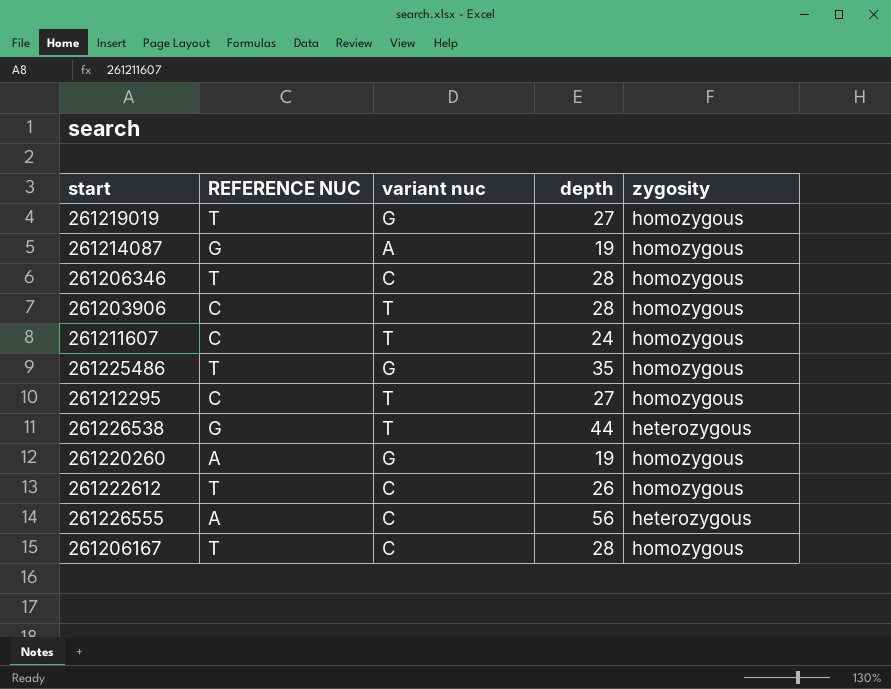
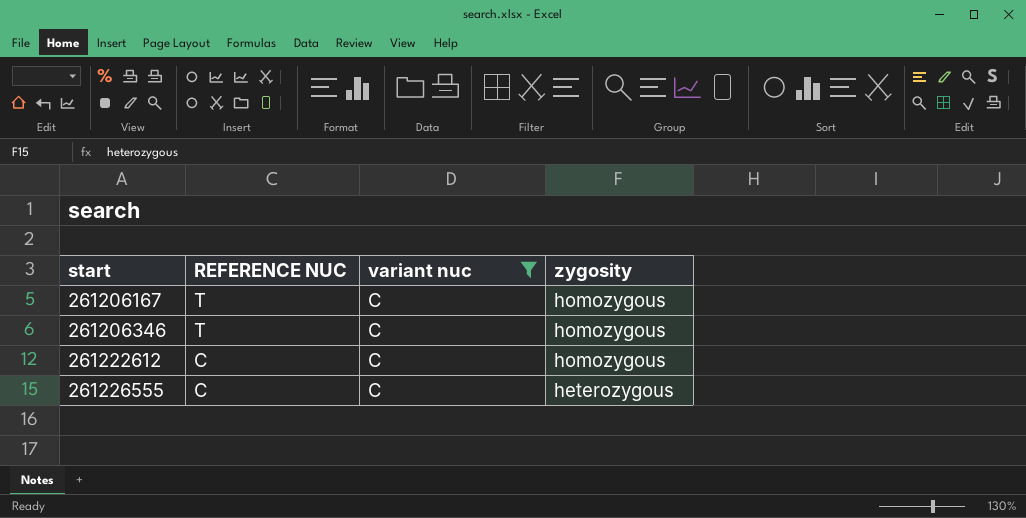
filter: none -> variant nuc = C
row order: none -> start ascending
column depth | position: 4 -> none
261222612 | REFERENCE NUC: T -> C
261226555 | REFERENCE NUC: A -> C

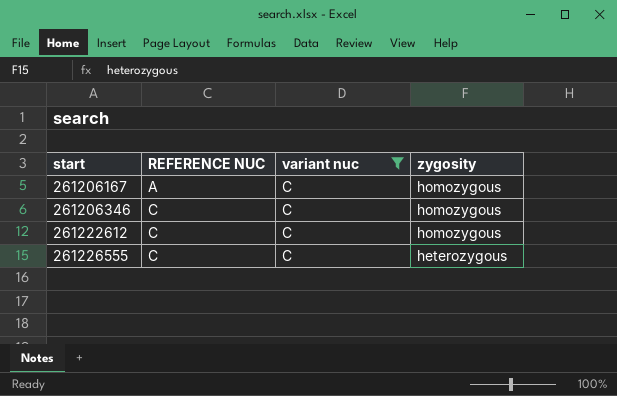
261206167 | REFERENCE NUC: T -> A
261206346 | REFERENCE NUC: T -> C

